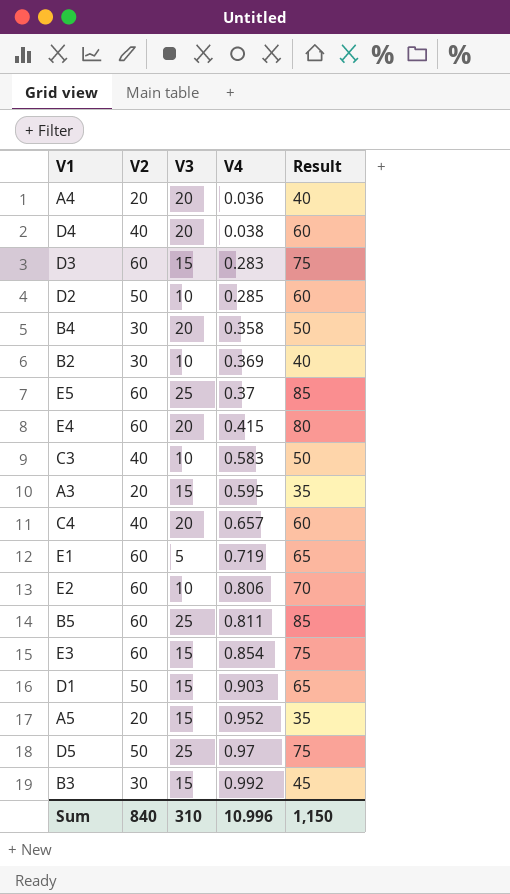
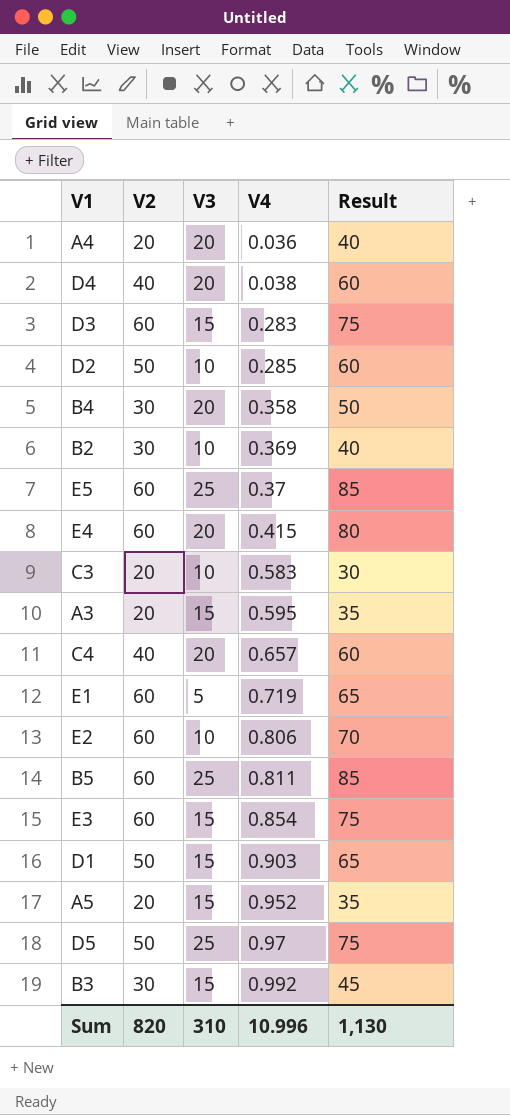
C3 | V2: 40 -> 20
C3 | Result: 50 -> 30
Sum | V2: 840 -> 820
Sum | Result: 1,150 -> 1,130

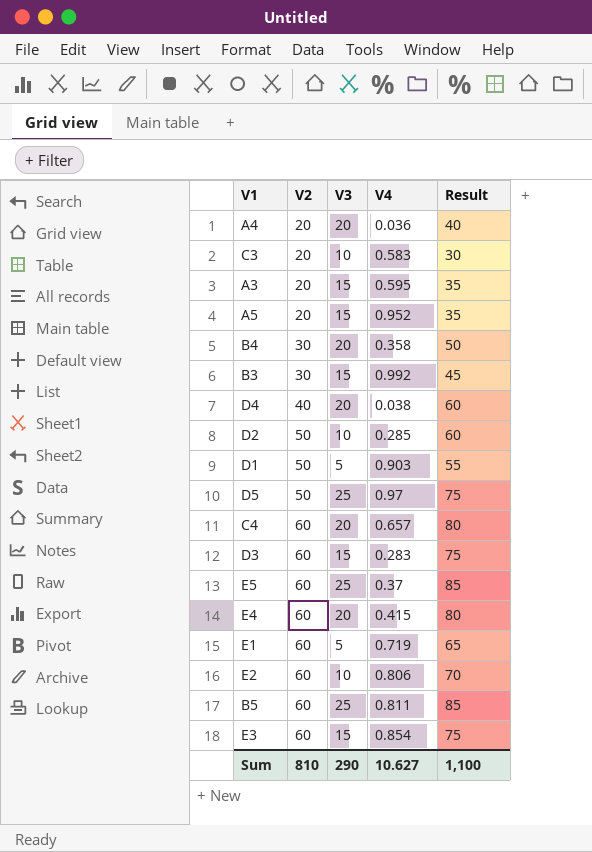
row order: V4 ascending -> V2 ascending
row B2: 30 | 10 | 0.369 | 40 -> none
D1 | V3: 15 -> 5
D1 | Result: 65 -> 55
C4 | V2: 40 -> 60
C4 | Result: 60 -> 80
Sum | V2: 820 -> 810
Sum | V3: 310 -> 290
Sum | V4: 10.996 -> 10.627
Sum | Result: 1,130 -> 1,100

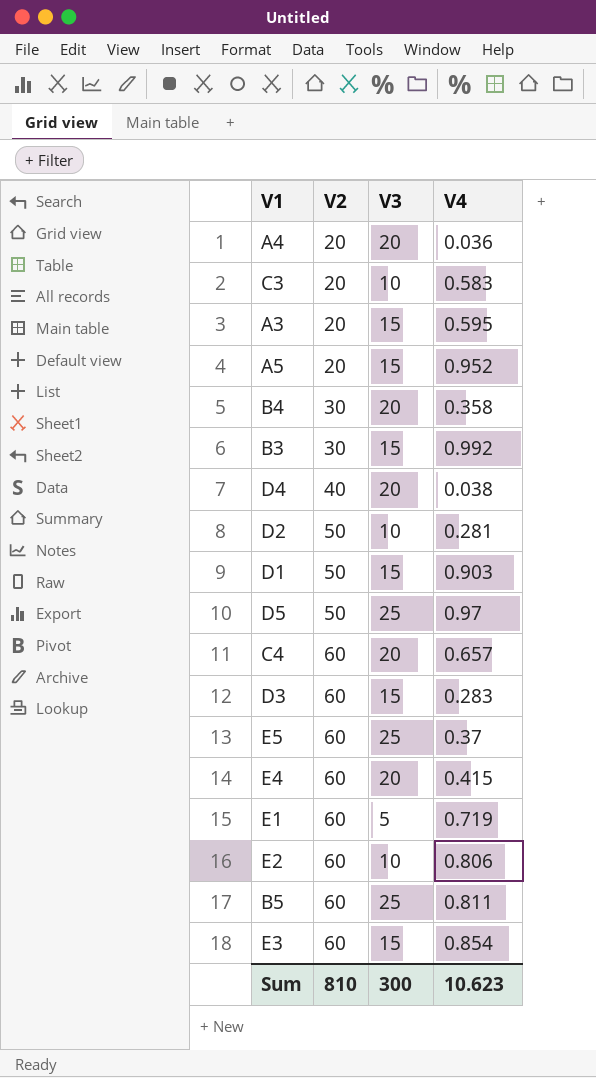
column Result | formula: [V2] + [V3] -> none
D2 | V4: 0.285 -> 0.281
D1 | V3: 5 -> 15
Sum | V3: 290 -> 300
Sum | V4: 10.627 -> 10.623

